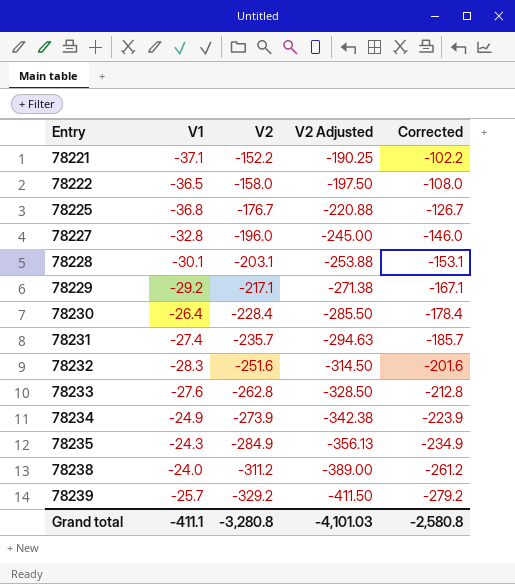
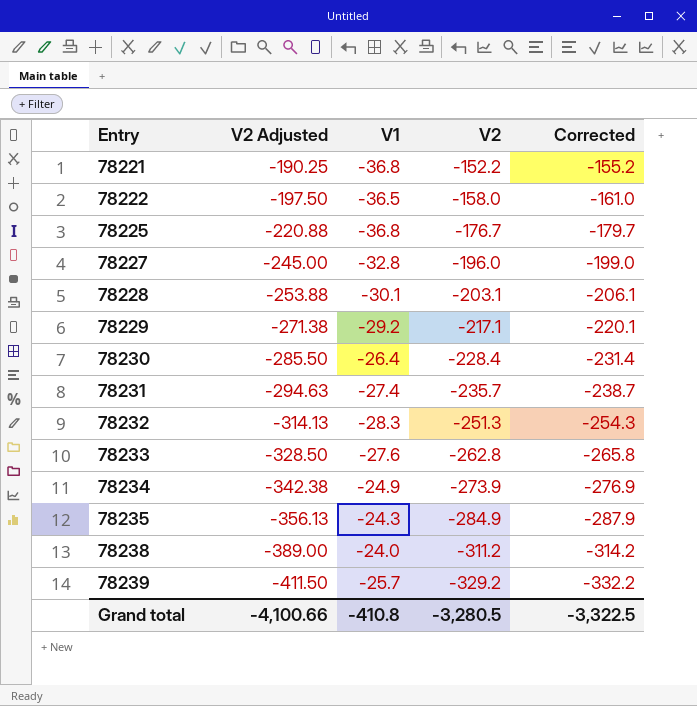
column V2 Adjusted | position: 4 -> 2
column Corrected | formula: [V2] + 50 -> [V2] - 3
78221 | V1: -37.1 -> -36.8
78232 | V2 Adjusted: -314.50 -> -314.13
78232 | V2: -251.6 -> -251.3
Grand total | V2 Adjusted: -4,101.03 -> -4,100.66
Grand total | V1: -411.1 -> -410.8
Grand total | V2: -3,280.8 -> -3,280.5
Grand total | Corrected: -2,580.8 -> -3,322.5

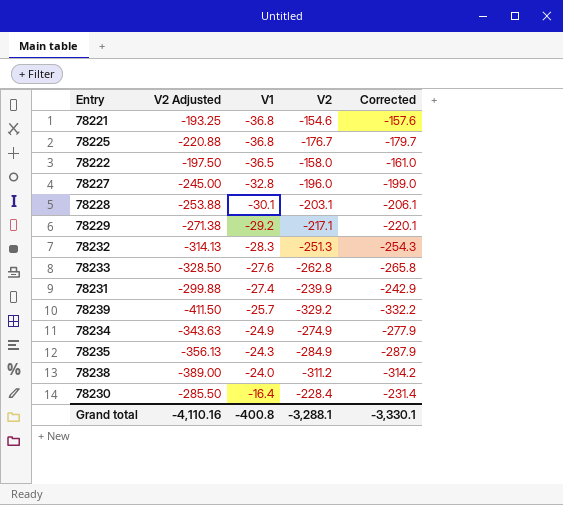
row order: Entry ascending -> V1 ascending
78221 | V2 Adjusted: -190.25 -> -193.25
78221 | V2: -152.2 -> -154.6
78221 | Corrected: -155.2 -> -157.6
78231 | V2 Adjusted: -294.63 -> -299.88
78231 | V2: -235.7 -> -239.9
78231 | Corrected: -238.7 -> -242.9
78234 | V2 Adjusted: -342.38 -> -343.63
78234 | V2: -273.9 -> -274.9
78234 | Corrected: -276.9 -> -277.9
78230 | V1: -26.4 -> -16.4
Grand total | V2 Adjusted: -4,100.66 -> -4,110.16
Grand total | V1: -410.8 -> -400.8
Grand total | V2: -3,280.5 -> -3,288.1
Grand total | Corrected: -3,322.5 -> -3,330.1

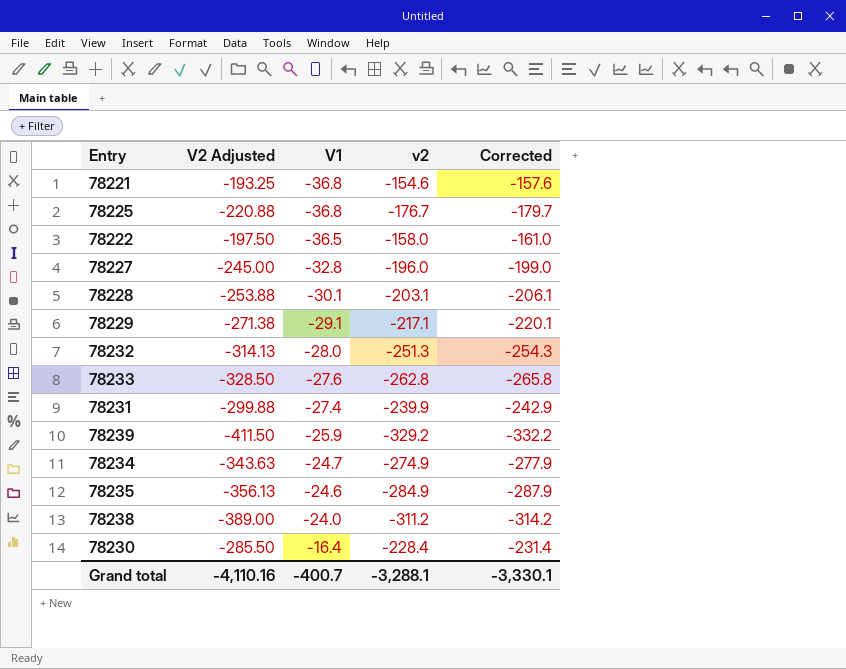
column name: V2 -> v2
78229 | V1: -29.2 -> -29.1
78232 | V1: -28.3 -> -28.0
78239 | V1: -25.7 -> -25.9
78234 | V1: -24.9 -> -24.7
78235 | V1: -24.3 -> -24.6
Grand total | V1: -400.8 -> -400.7

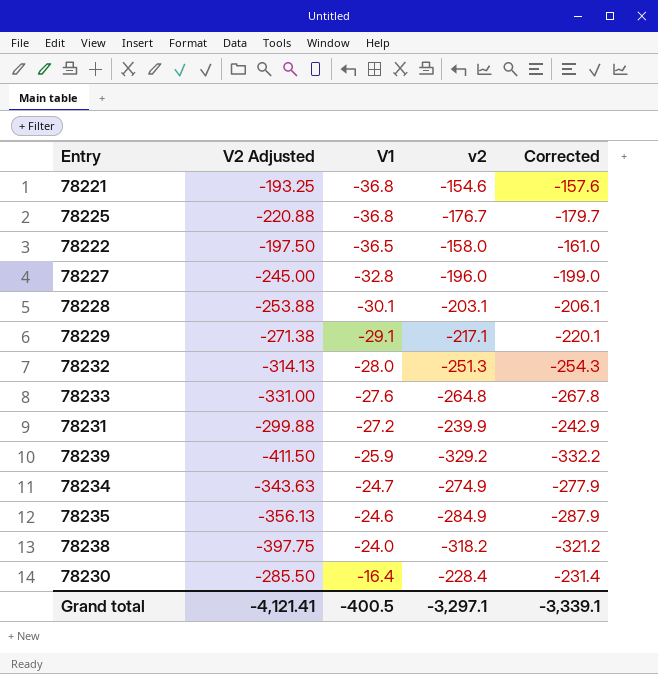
78233 | V2 Adjusted: -328.50 -> -331.00
78233 | v2: -262.8 -> -264.8
78233 | Corrected: -265.8 -> -267.8
78231 | V1: -27.4 -> -27.2
78238 | V2 Adjusted: -389.00 -> -397.75
78238 | v2: -311.2 -> -318.2
78238 | Corrected: -314.2 -> -321.2
Grand total | V2 Adjusted: -4,110.16 -> -4,121.41
Grand total | V1: -400.7 -> -400.5
Grand total | v2: -3,288.1 -> -3,297.1
Grand total | Corrected: -3,330.1 -> -3,339.1

